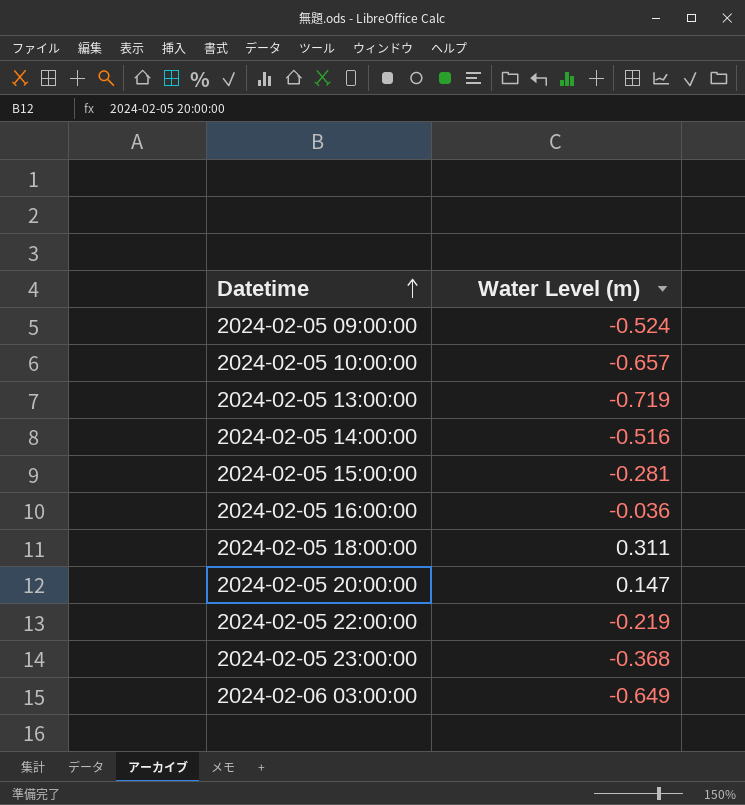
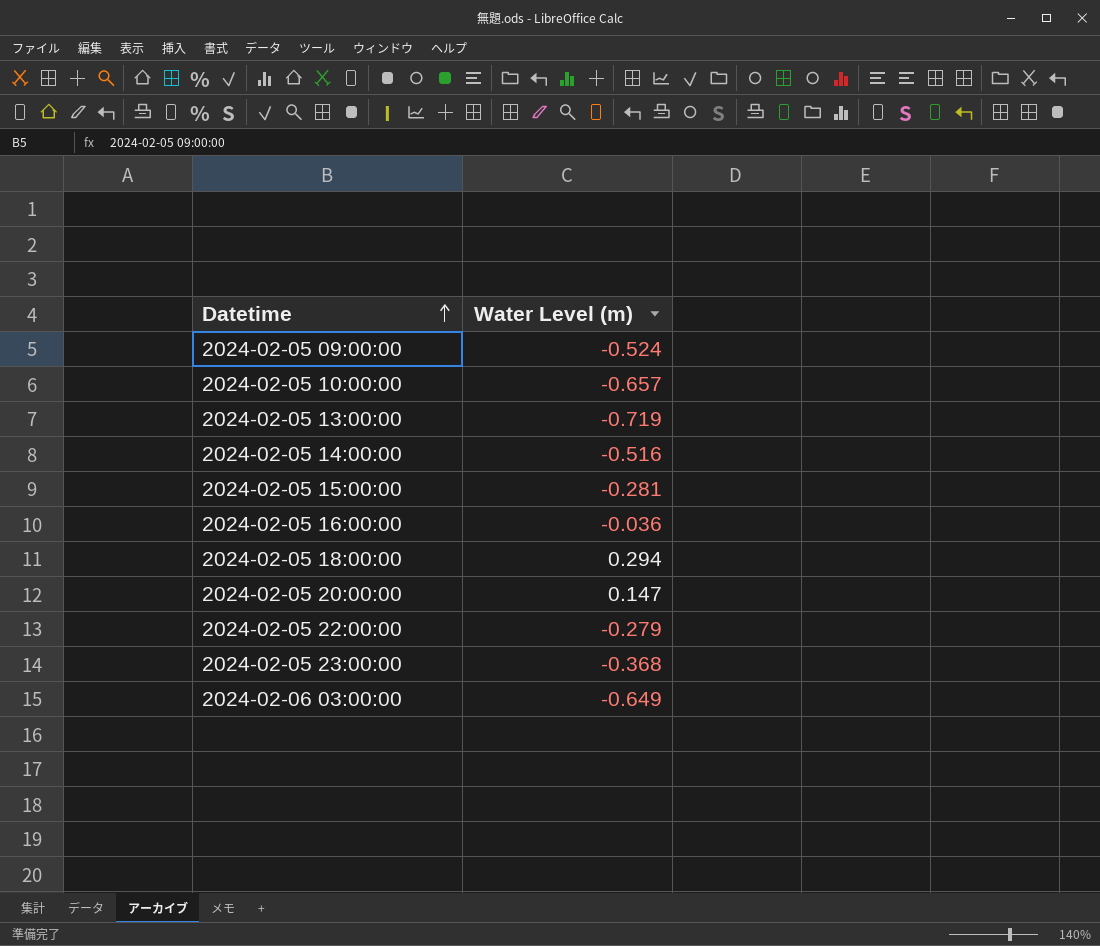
2024-02-05 18:00:00 | Water Level (m): 0.311 -> 0.294
2024-02-05 22:00:00 | Water Level (m): -0.219 -> -0.279

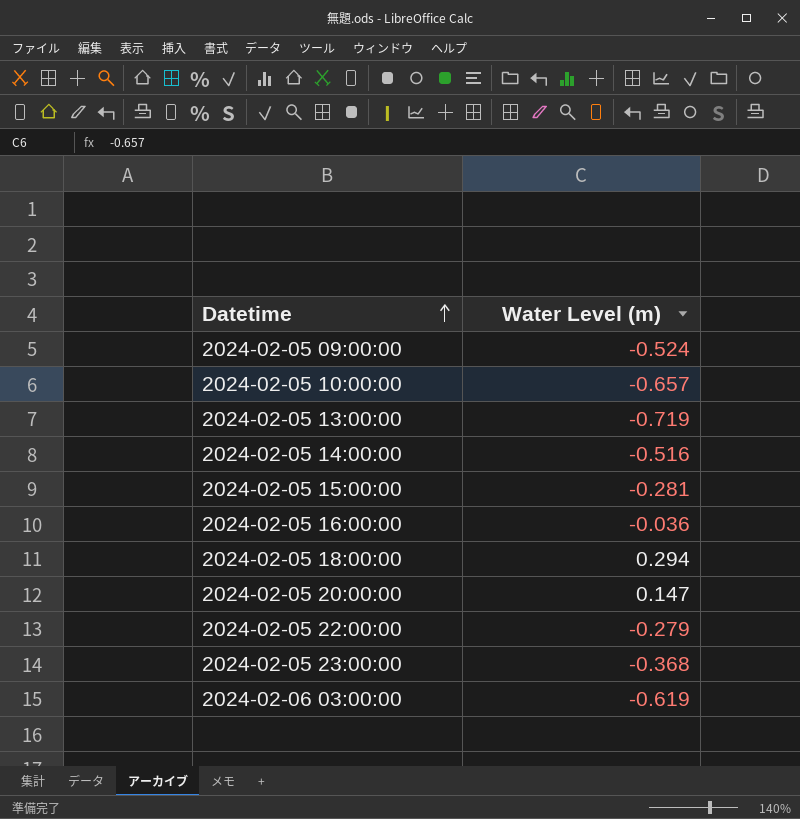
2024-02-06 03:00:00 | Water Level (m): -0.649 -> -0.619

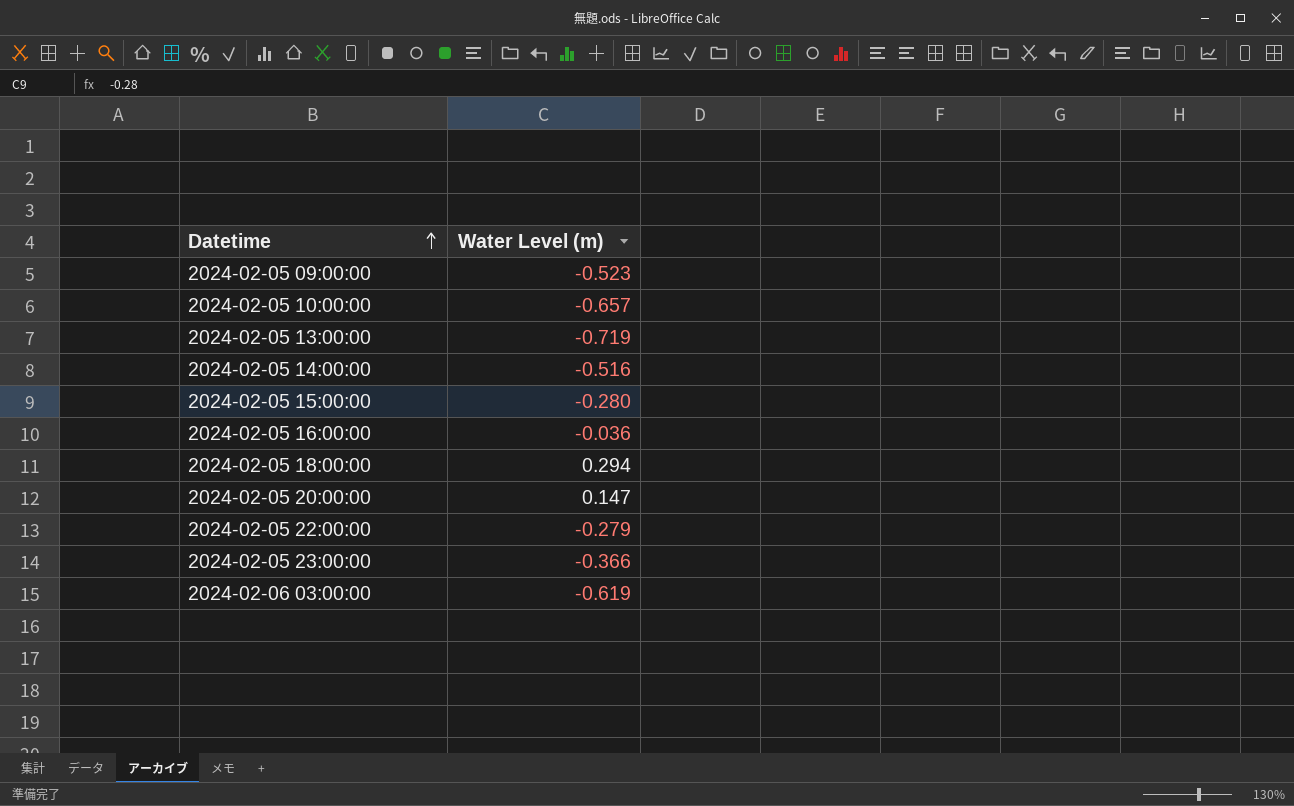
2024-02-05 09:00:00 | Water Level (m): -0.524 -> -0.523
2024-02-05 15:00:00 | Water Level (m): -0.281 -> -0.280
2024-02-05 23:00:00 | Water Level (m): -0.368 -> -0.366

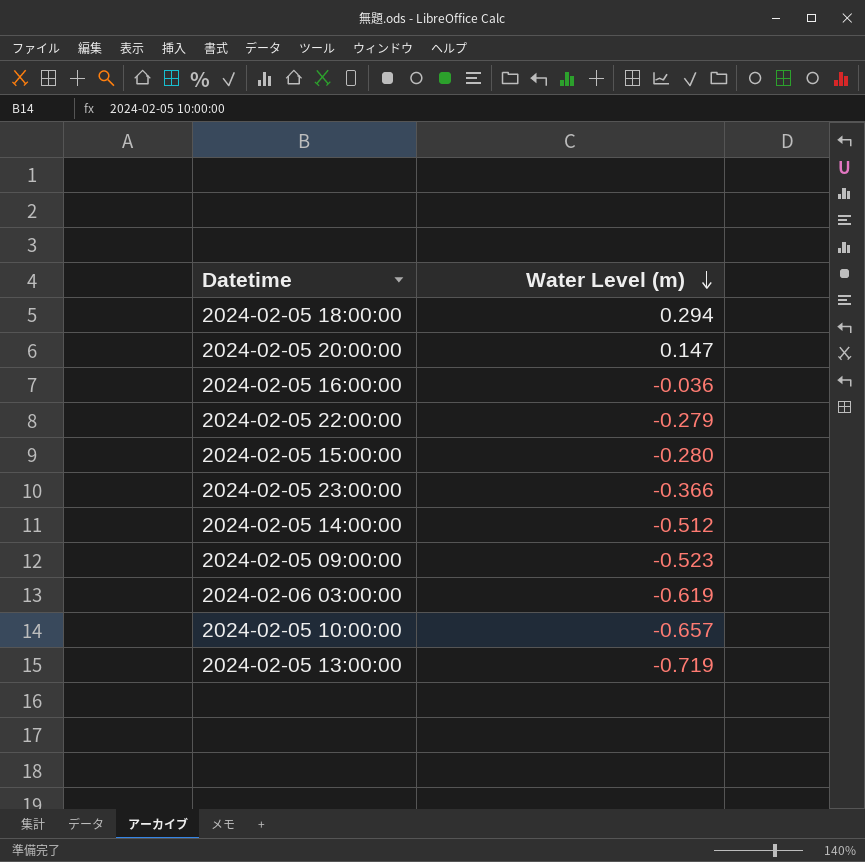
row order: Datetime ascending -> Water Level (m) descending
2024-02-05 14:00:00 | Water Level (m): -0.516 -> -0.512

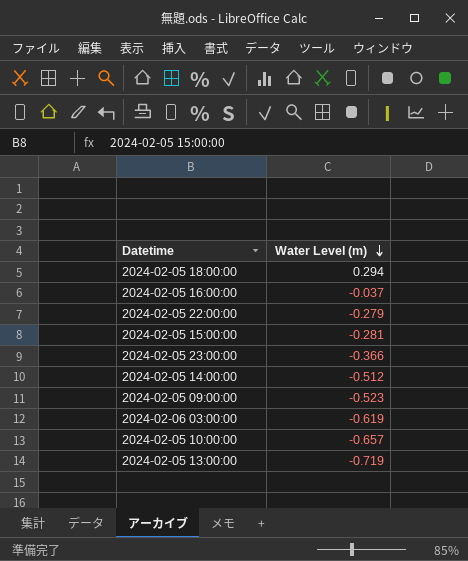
row 2024-02-05 20:00:00: 0.147 -> none
2024-02-05 16:00:00 | Water Level (m): -0.036 -> -0.037
2024-02-05 15:00:00 | Water Level (m): -0.280 -> -0.281

